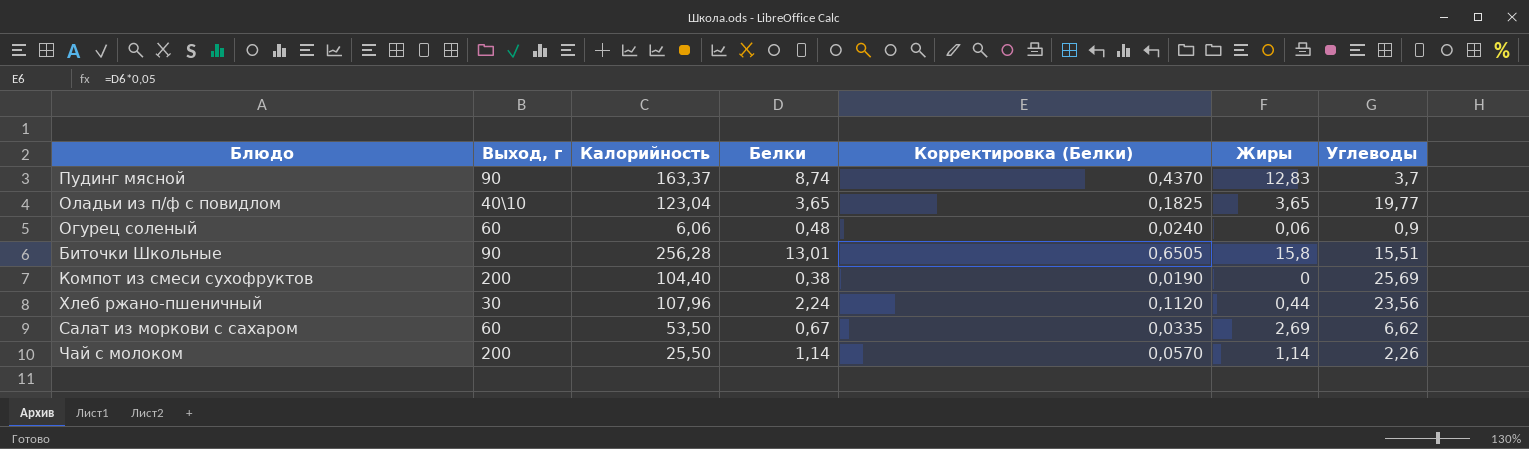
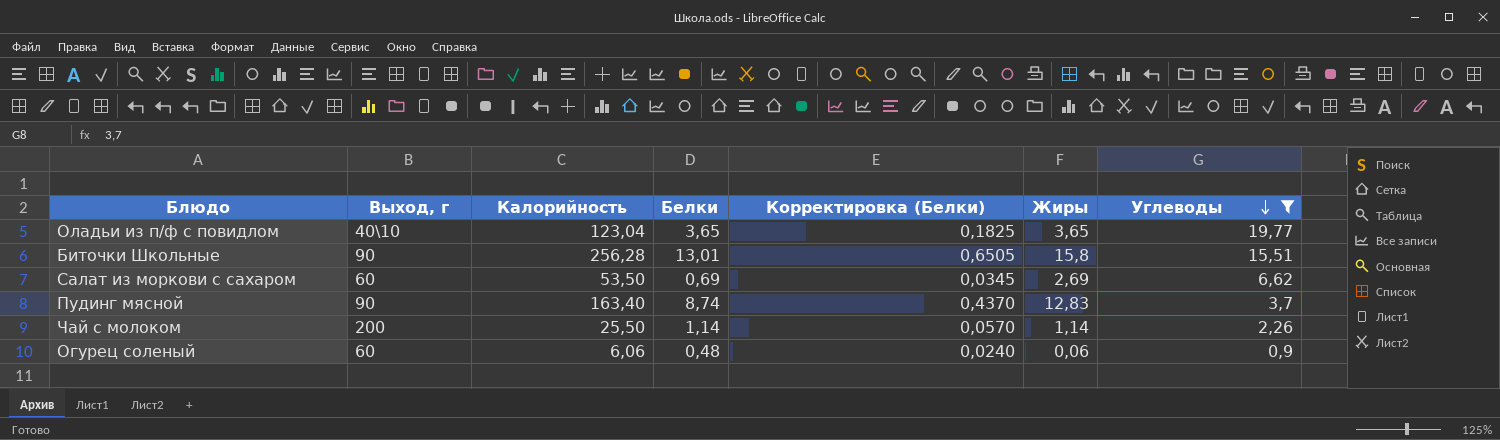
filter: none -> Углеводы <= 19,77
row order: none -> Углеводы descending
Салат из моркови с сахаром | Белки: 0,67 -> 0,69
Салат из моркови с сахаром | Корректировка (Белки): 0,0335 -> 0,0345
Пудинг мясной | Калорийность: 163,37 -> 163,40

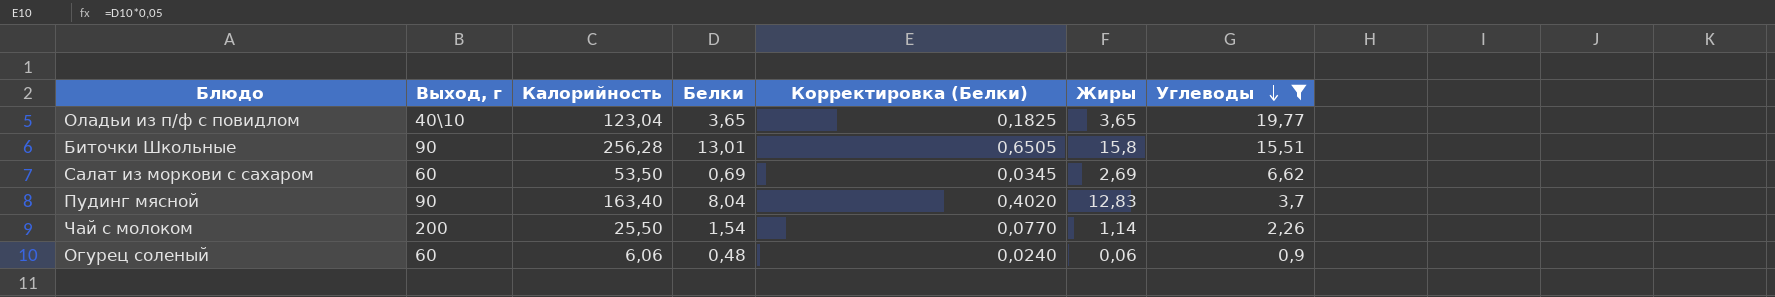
Пудинг мясной | Белки: 8,74 -> 8,04
Пудинг мясной | Корректировка (Белки): 0,4370 -> 0,4020
Чай с молоком | Белки: 1,14 -> 1,54
Чай с молоком | Корректировка (Белки): 0,0570 -> 0,0770

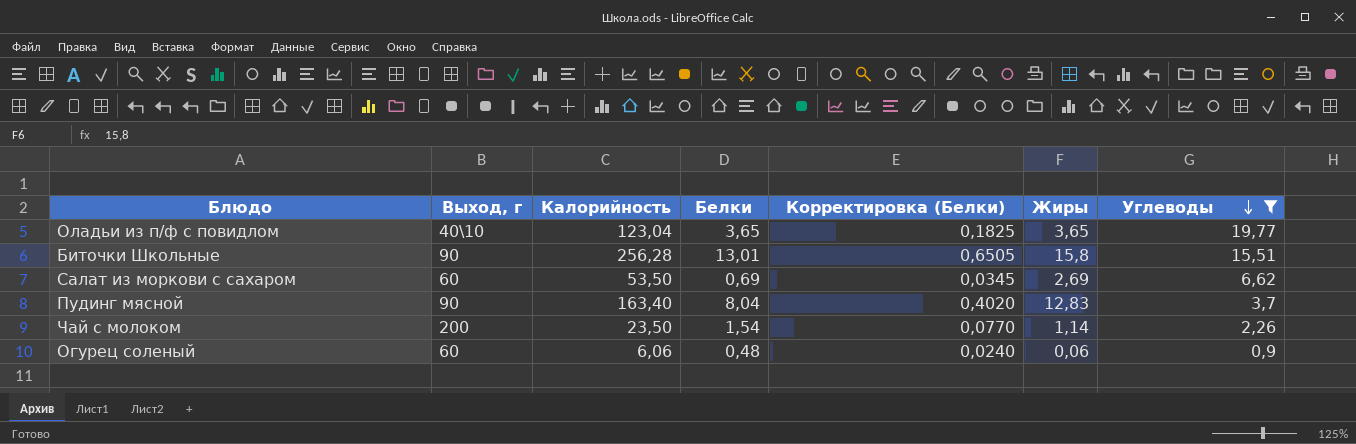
Чай с молоком | Калорийность: 25,50 -> 23,50

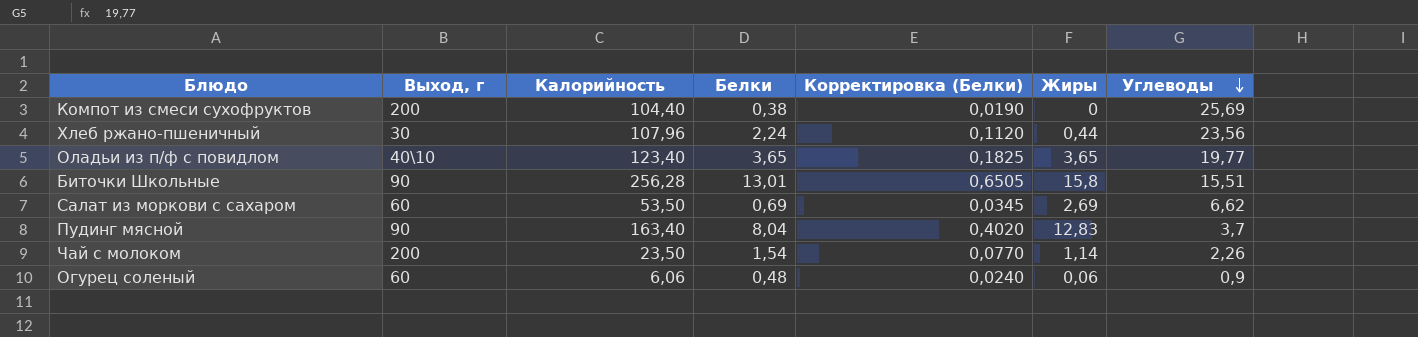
filter: Углеводы <= 19,77 -> none
Оладьи из п/ф с повидлом | Калорийность: 123,04 -> 123,40

